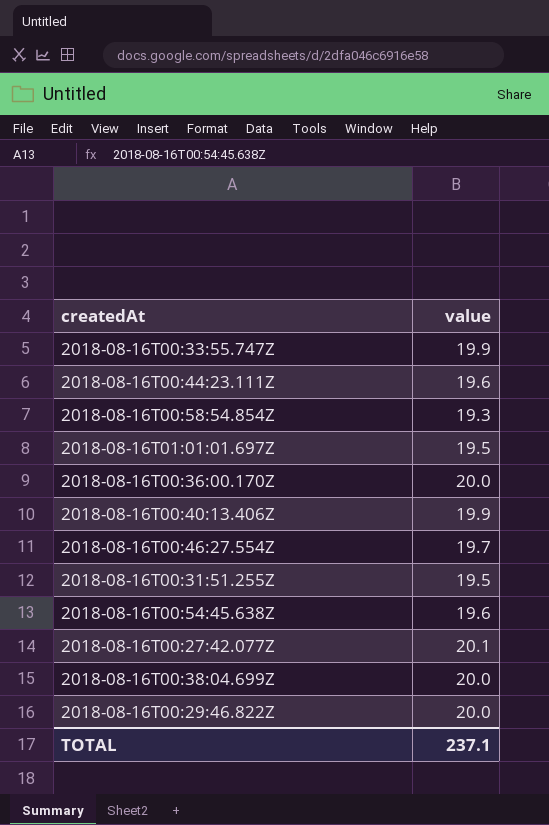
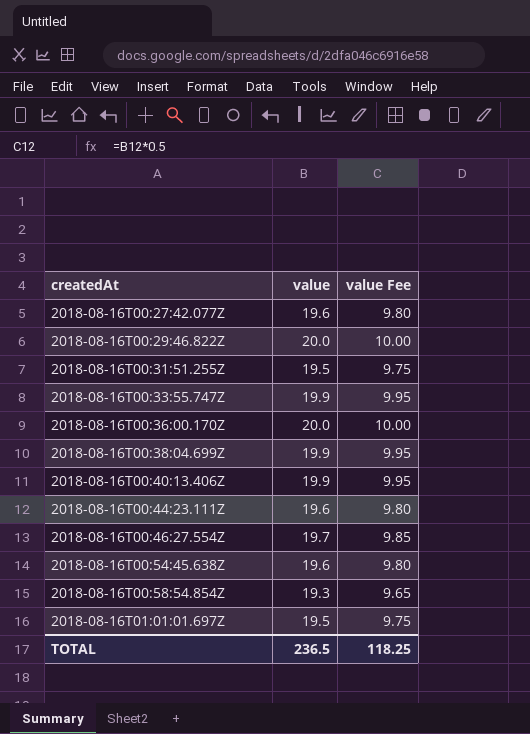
row order: none -> createdAt ascending
column value Fee | formula: none -> [value] * 0.5
2018-08-16T00:27:42.077Z | value: 20.1 -> 19.6
2018-08-16T00:38:04.699Z | value: 20.0 -> 19.9
TOTAL | value: 237.1 -> 236.5

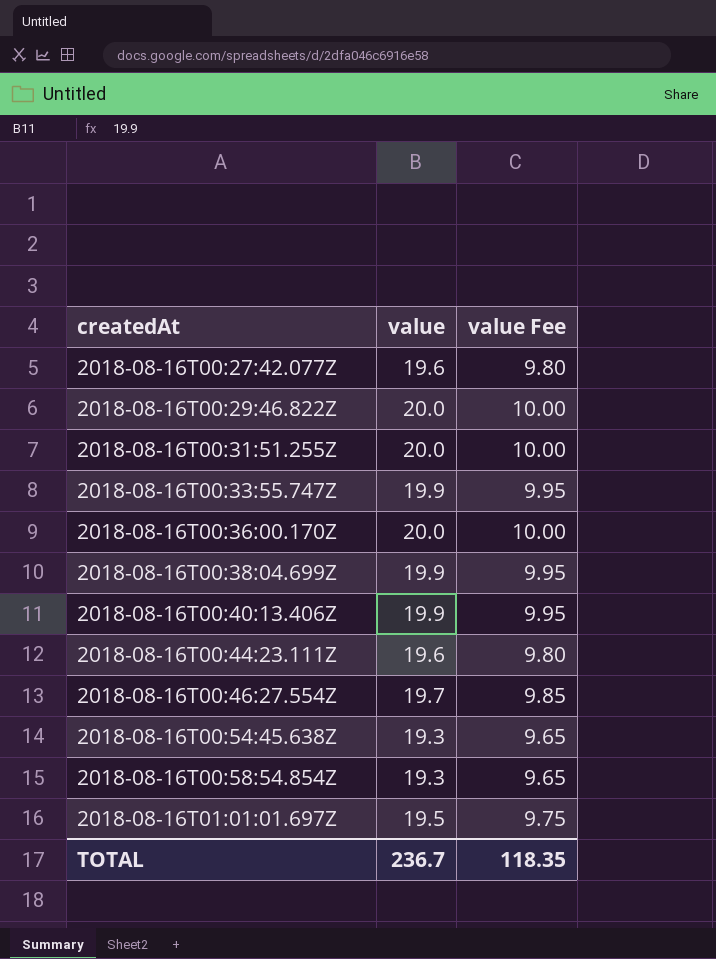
2018-08-16T00:31:51.255Z | value: 19.5 -> 20.0
2018-08-16T00:31:51.255Z | value Fee: 9.75 -> 10.00
2018-08-16T00:54:45.638Z | value: 19.6 -> 19.3
2018-08-16T00:54:45.638Z | value Fee: 9.80 -> 9.65
TOTAL | value: 236.5 -> 236.7
TOTAL | value Fee: 118.25 -> 118.35

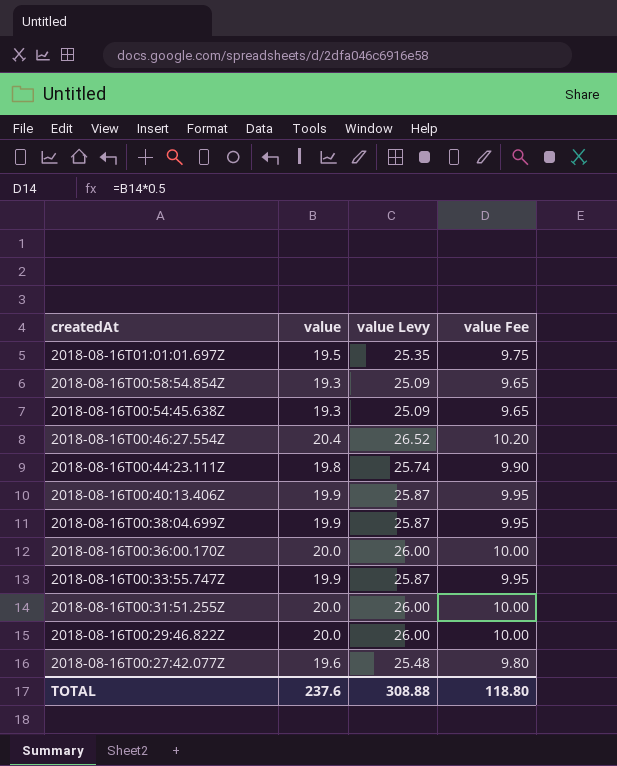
row order: createdAt ascending -> createdAt descending
column value Levy | formula: none -> [value] * 1.3
2018-08-16T00:46:27.554Z | value: 19.7 -> 20.4
2018-08-16T00:46:27.554Z | value Fee: 9.85 -> 10.20
2018-08-16T00:44:23.111Z | value: 19.6 -> 19.8
2018-08-16T00:44:23.111Z | value Fee: 9.80 -> 9.90
TOTAL | value: 236.7 -> 237.6
TOTAL | value Fee: 118.35 -> 118.80

